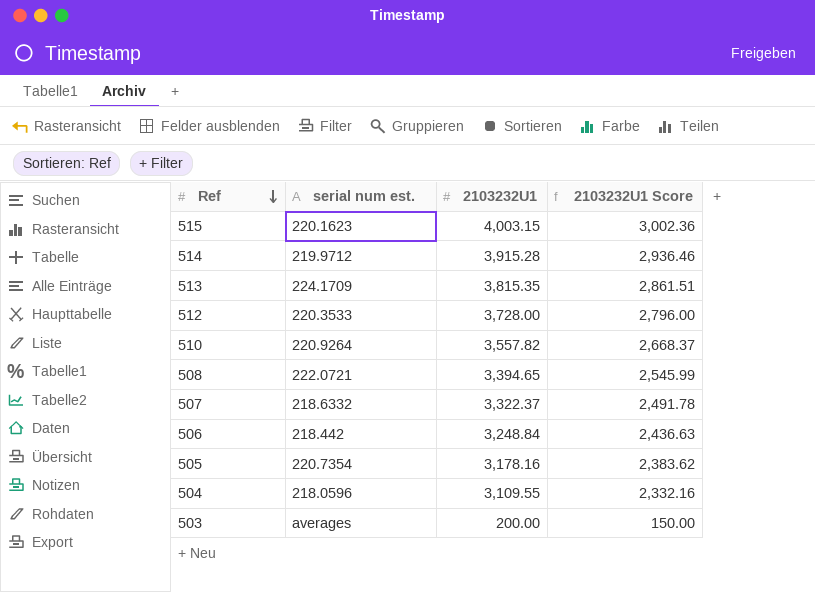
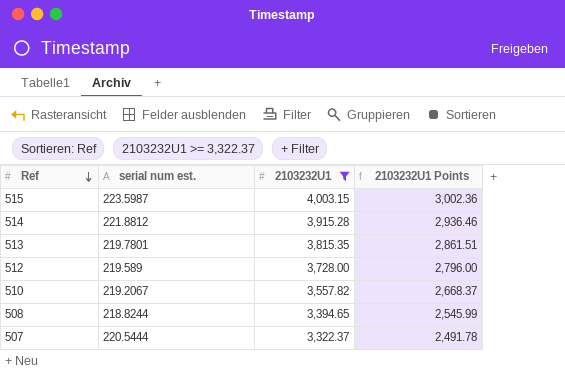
filter: none -> 2103232U1 >= 3,322.37
column name: 2103232U1 Score -> 2103232U1 Points
515 | serial num est.: 220.1623 -> 223.5987
514 | serial num est.: 219.9712 -> 221.8812
513 | serial num est.: 224.1709 -> 219.7801
512 | serial num est.: 220.3533 -> 219.589
510 | serial num est.: 220.9264 -> 219.2067
508 | serial num est.: 222.0721 -> 218.8244
507 | serial num est.: 218.6332 -> 220.5444

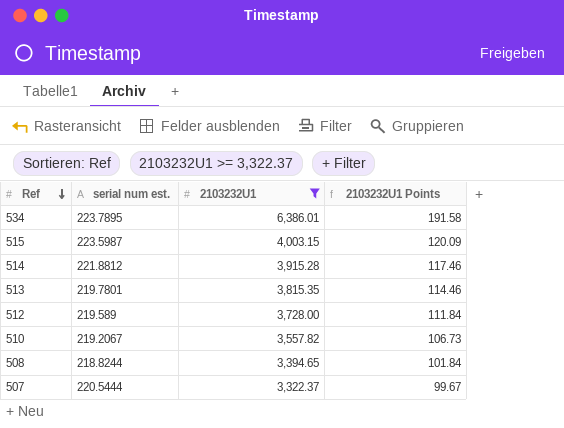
column 2103232U1 Points | formula: [2103232U1] * 0.75 -> [2103232U1] * 0.03
row 534: none -> 223.7895 | 6,386.01 | 191.58

